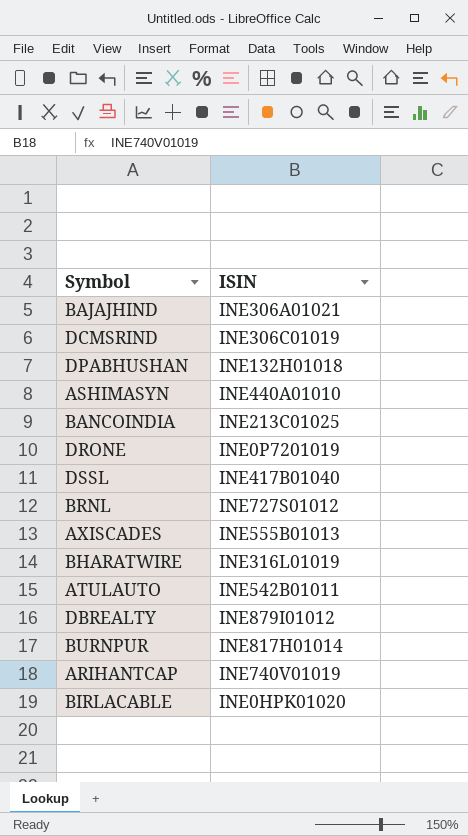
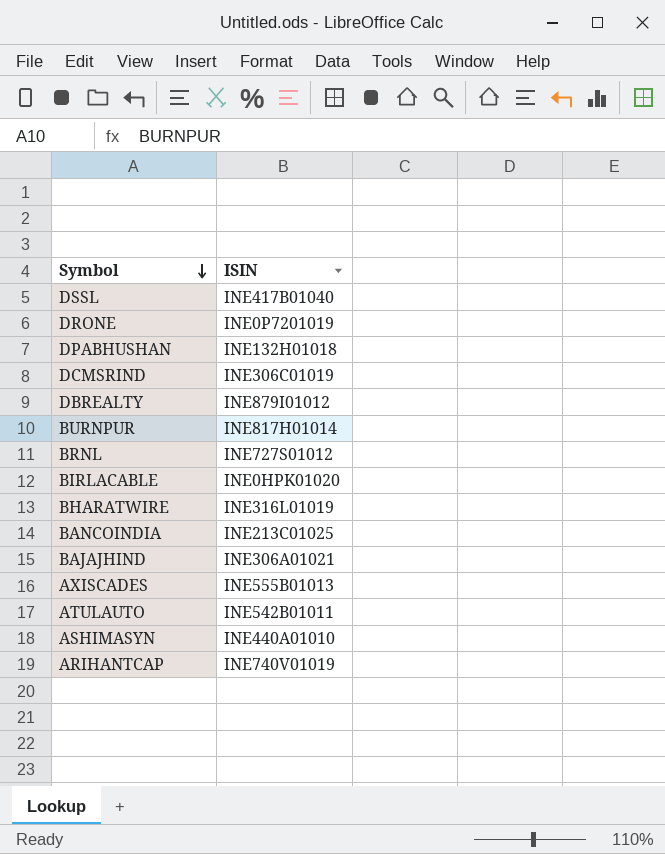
row order: none -> Symbol descending

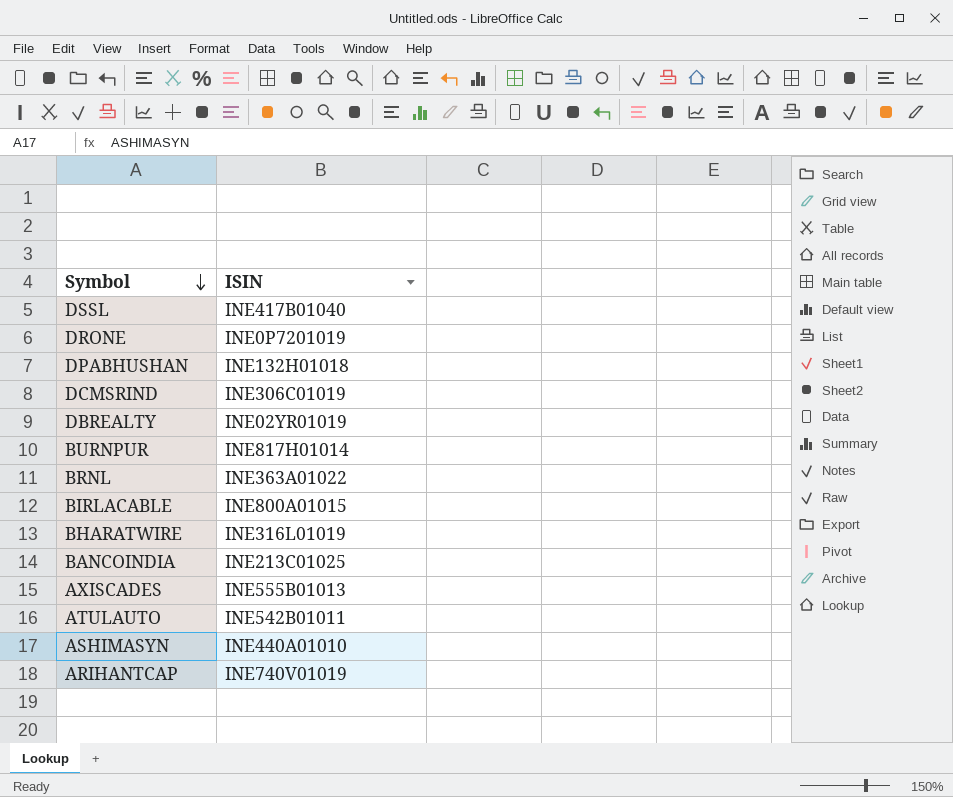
row BAJAJHIND: INE306A01021 -> none
DBREALTY | ISIN: INE879I01012 -> INE02YR01019
BRNL | ISIN: INE727S01012 -> INE363A01022
BIRLACABLE | ISIN: INE0HPK01020 -> INE800A01015

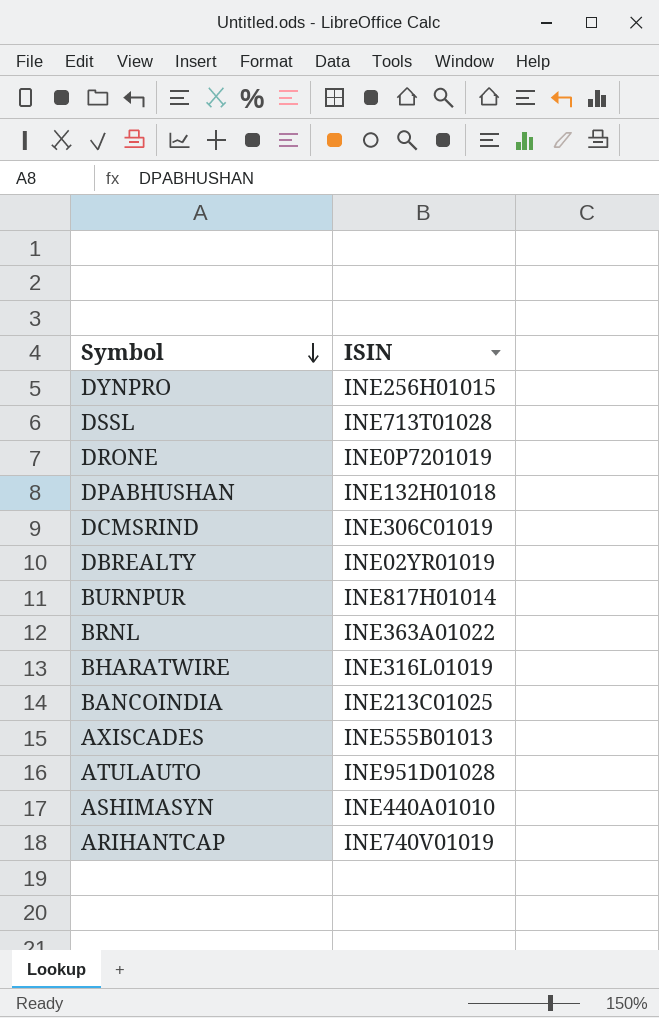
row BIRLACABLE: INE800A01015 -> none
row DYNPRO: none -> INE256H01015
DSSL | ISIN: INE417B01040 -> INE713T01028
ATULAUTO | ISIN: INE542B01011 -> INE951D01028

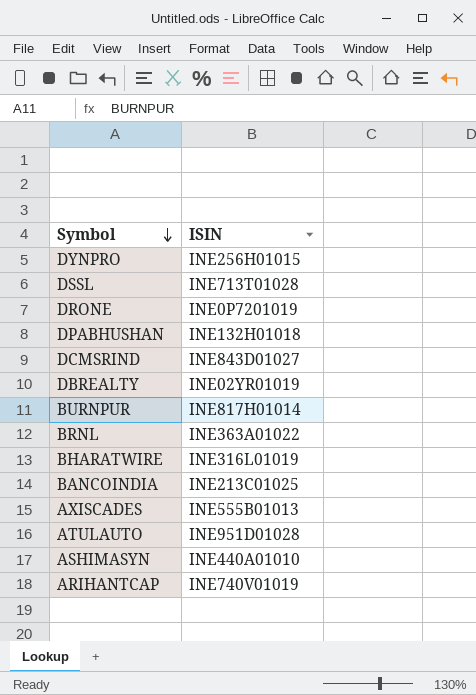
DCMSRIND | ISIN: INE306C01019 -> INE843D01027

